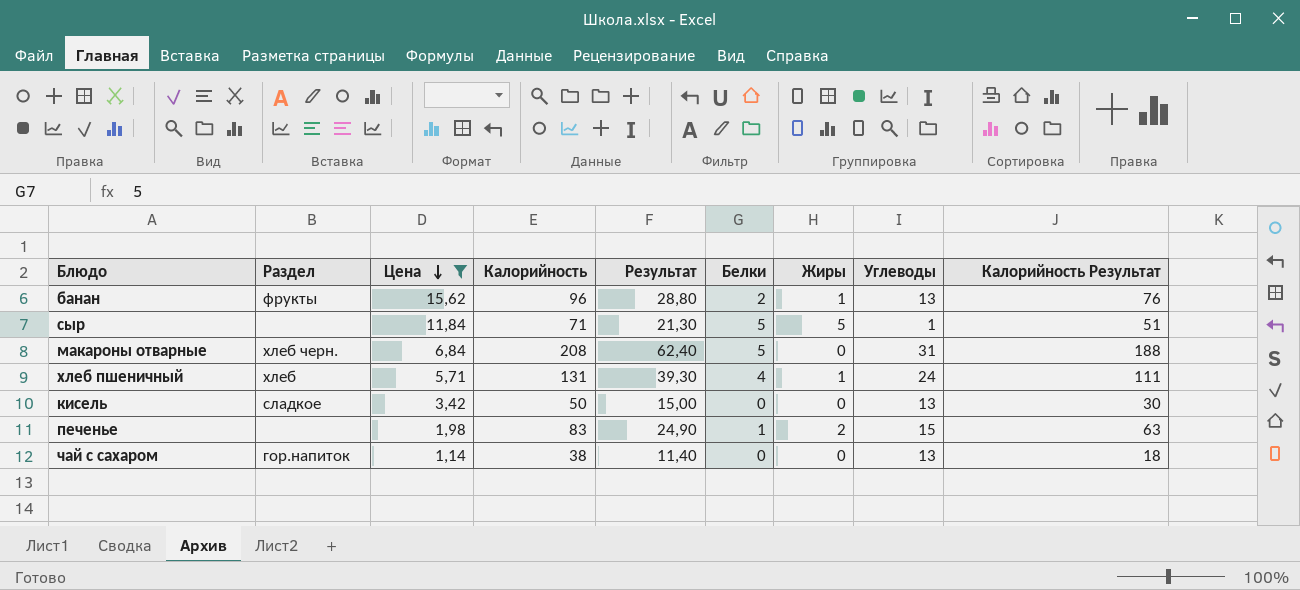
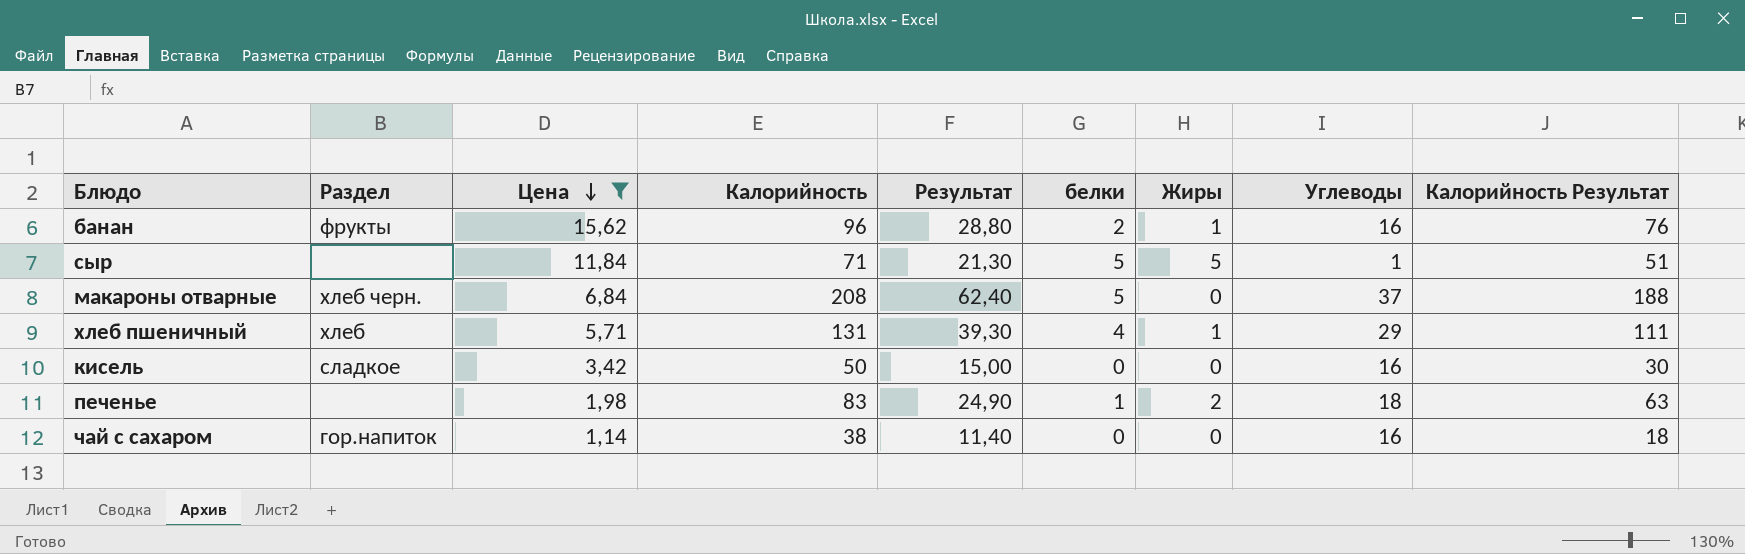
column name: Белки -> белки
банан | Углеводы: 13 -> 16
макароны отварные | Углеводы: 31 -> 37
хлеб пшеничный | Углеводы: 24 -> 29
кисель | Углеводы: 13 -> 16
печенье | Углеводы: 15 -> 18
чай с сахаром | Углеводы: 13 -> 16

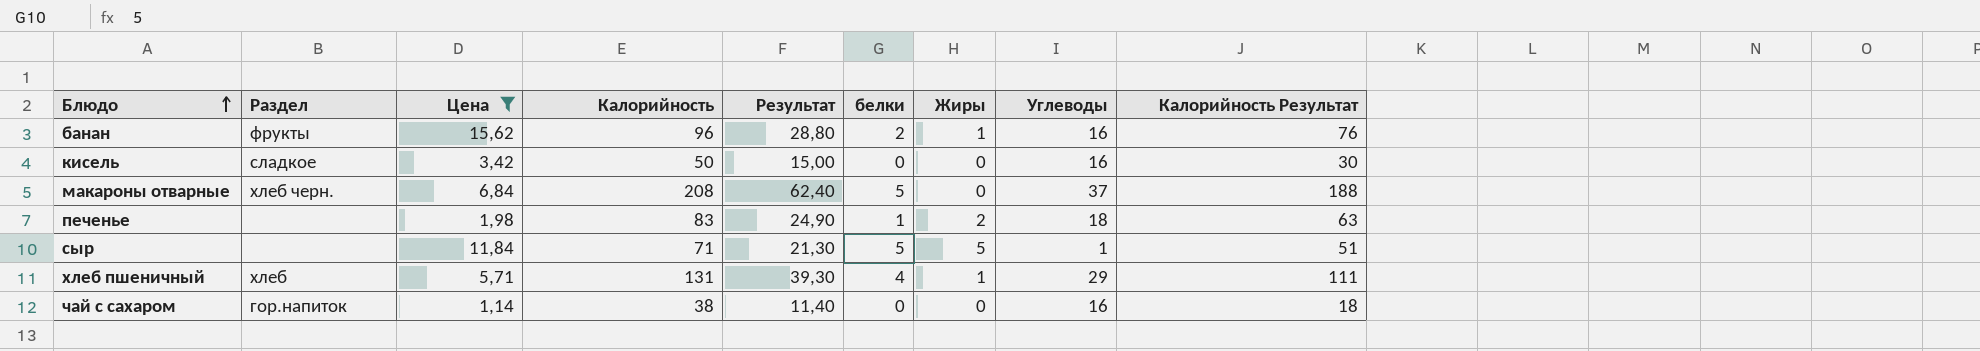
row order: Цена descending -> Блюдо ascending

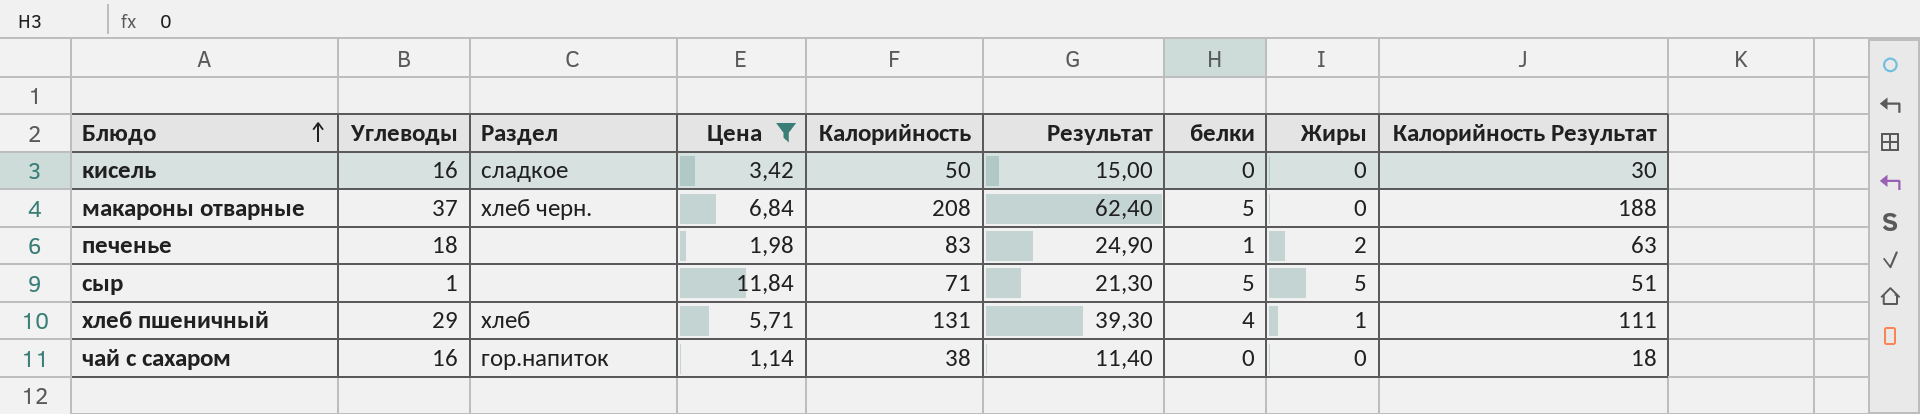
column Углеводы | position: 8 -> 2
row банан: фрукты | 15,62 | 96 | 28,80 | 2 | 1 | 16 | 76 -> none

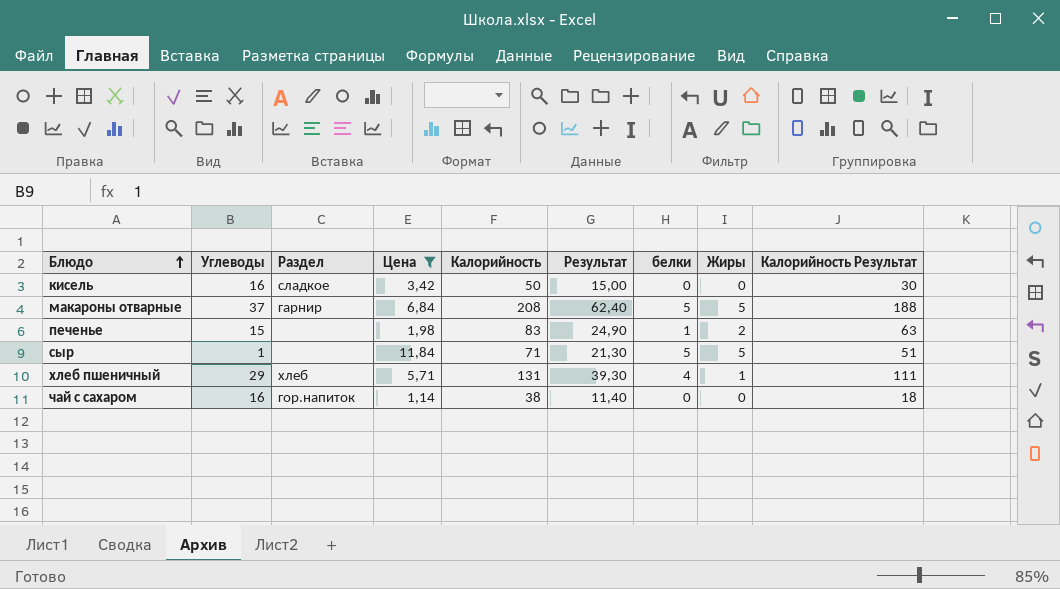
макароны отварные | Раздел: хлеб черн. -> гарнир
макароны отварные | Жиры: 0 -> 5
печенье | Углеводы: 18 -> 15

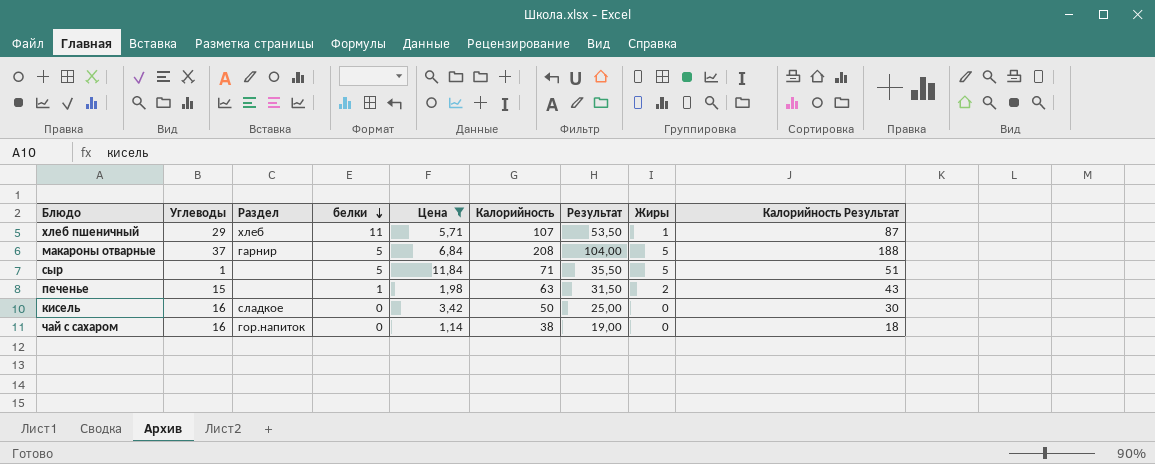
row order: Блюдо ascending -> белки descending
column белки | position: 7 -> 4
column Результат | formula: [Калорийность] * 0,3 -> [Калорийность] * 0,5
хлеб пшеничный | белки: 4 -> 11
хлеб пшеничный | Калорийность: 131 -> 107
хлеб пшеничный | Калорийность Результат: 111 -> 87
печенье | Калорийность: 83 -> 63
печенье | Калорийность Результат: 63 -> 43

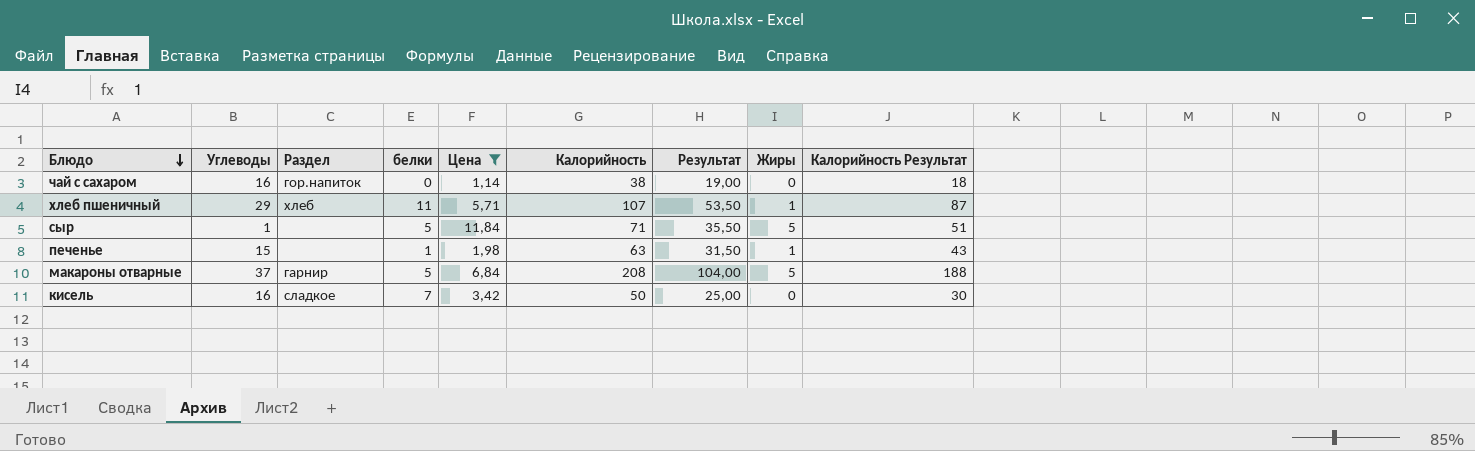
row order: белки descending -> Блюдо descending
печенье | Жиры: 2 -> 1
кисель | белки: 0 -> 7

